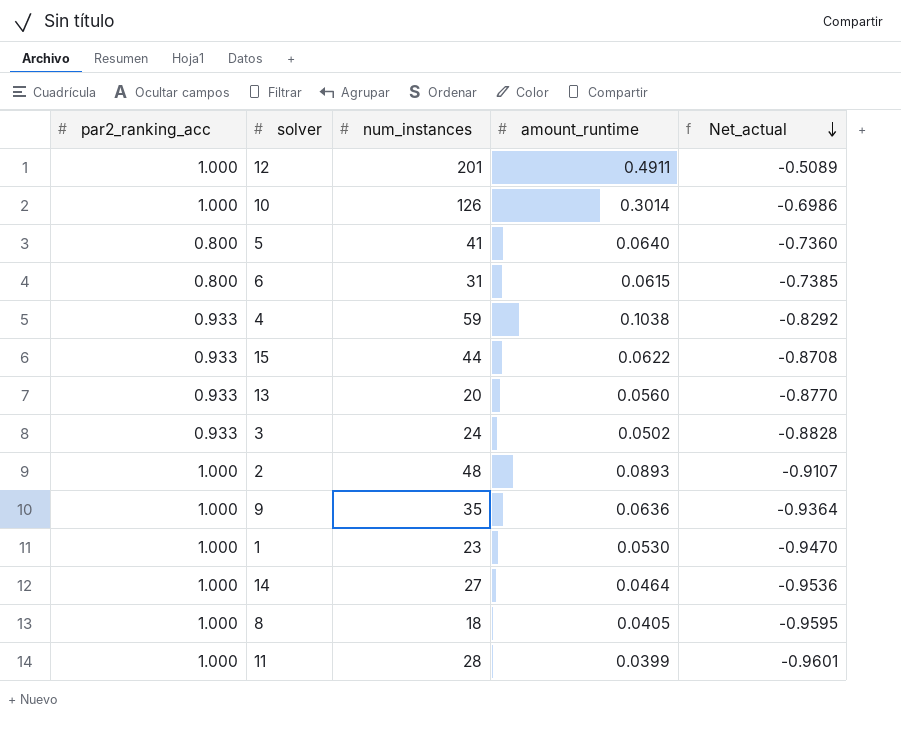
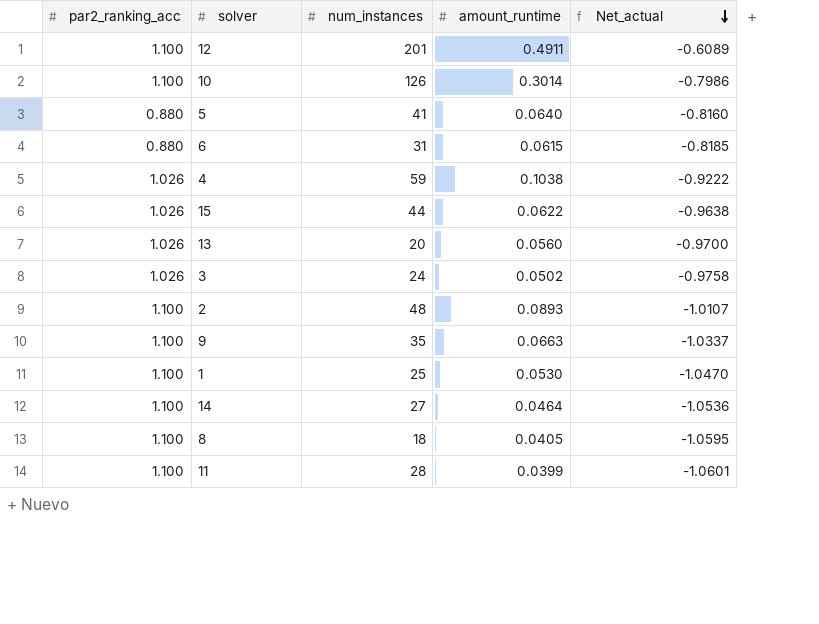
12 | par2_ranking_acc: 1.000 -> 1.100
12 | Net_actual: -0.5089 -> -0.6089
10 | par2_ranking_acc: 1.000 -> 1.100
10 | Net_actual: -0.6986 -> -0.7986
5 | par2_ranking_acc: 0.800 -> 0.880
5 | Net_actual: -0.7360 -> -0.8160
6 | par2_ranking_acc: 0.800 -> 0.880
6 | Net_actual: -0.7385 -> -0.8185
4 | par2_ranking_acc: 0.933 -> 1.026
4 | Net_actual: -0.8292 -> -0.9222
15 | par2_ranking_acc: 0.933 -> 1.026
15 | Net_actual: -0.8708 -> -0.9638
13 | par2_ranking_acc: 0.933 -> 1.026
13 | Net_actual: -0.8770 -> -0.9700
3 | par2_ranking_acc: 0.933 -> 1.026
3 | Net_actual: -0.8828 -> -0.9758
2 | par2_ranking_acc: 1.000 -> 1.100
2 | Net_actual: -0.9107 -> -1.0107
9 | par2_ranking_acc: 1.000 -> 1.100
9 | amount_runtime: 0.0636 -> 0.0663
9 | Net_actual: -0.9364 -> -1.0337
1 | par2_ranking_acc: 1.000 -> 1.100
1 | num_instances: 23 -> 25
1 | Net_actual: -0.9470 -> -1.0470
14 | par2_ranking_acc: 1.000 -> 1.100
14 | Net_actual: -0.9536 -> -1.0536
8 | par2_ranking_acc: 1.000 -> 1.100
8 | Net_actual: -0.9595 -> -1.0595
11 | par2_ranking_acc: 1.000 -> 1.100
11 | Net_actual: -0.9601 -> -1.0601

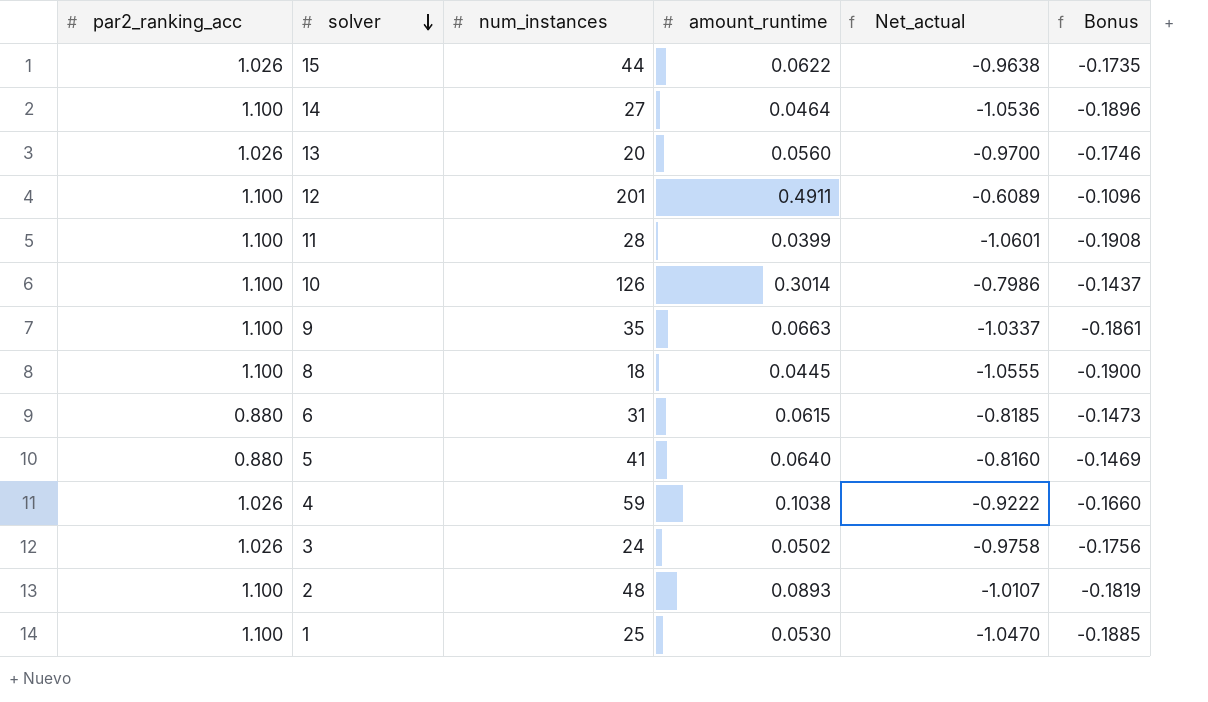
row order: Net_actual descending -> solver descending
column Bonus | formula: none -> [Net_actual] * 0.18
8 | amount_runtime: 0.0405 -> 0.0445
8 | Net_actual: -1.0595 -> -1.0555

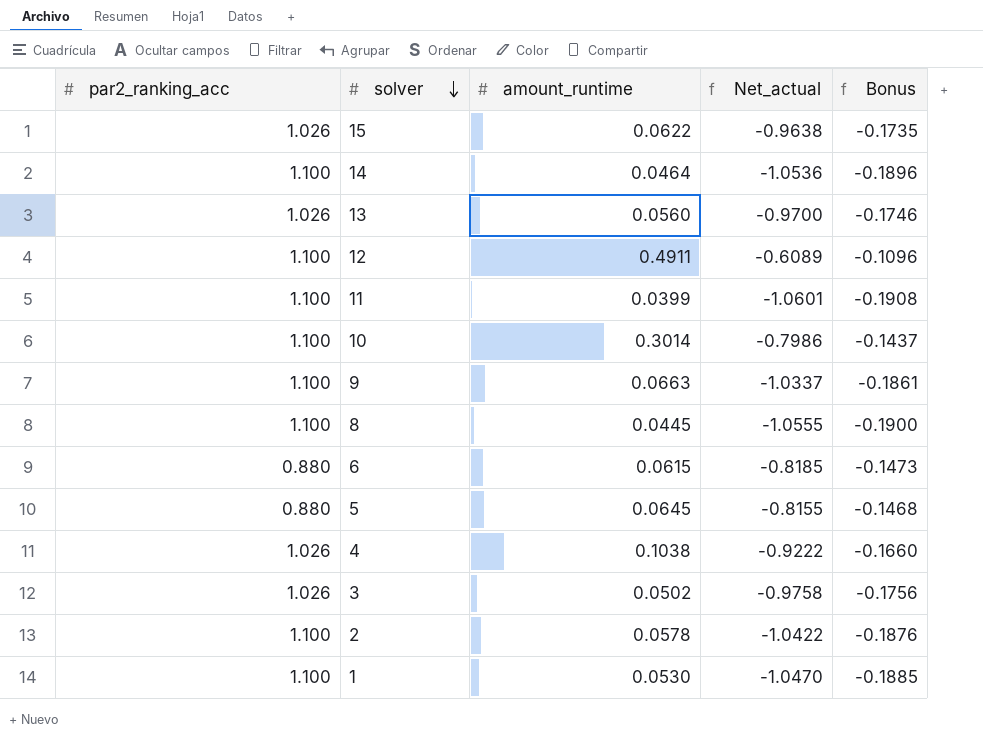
column num_instances | position: 3 -> none
5 | amount_runtime: 0.0640 -> 0.0645
5 | Net_actual: -0.8160 -> -0.8155
5 | Bonus: -0.1469 -> -0.1468
2 | amount_runtime: 0.0893 -> 0.0578
2 | Net_actual: -1.0107 -> -1.0422
2 | Bonus: -0.1819 -> -0.1876

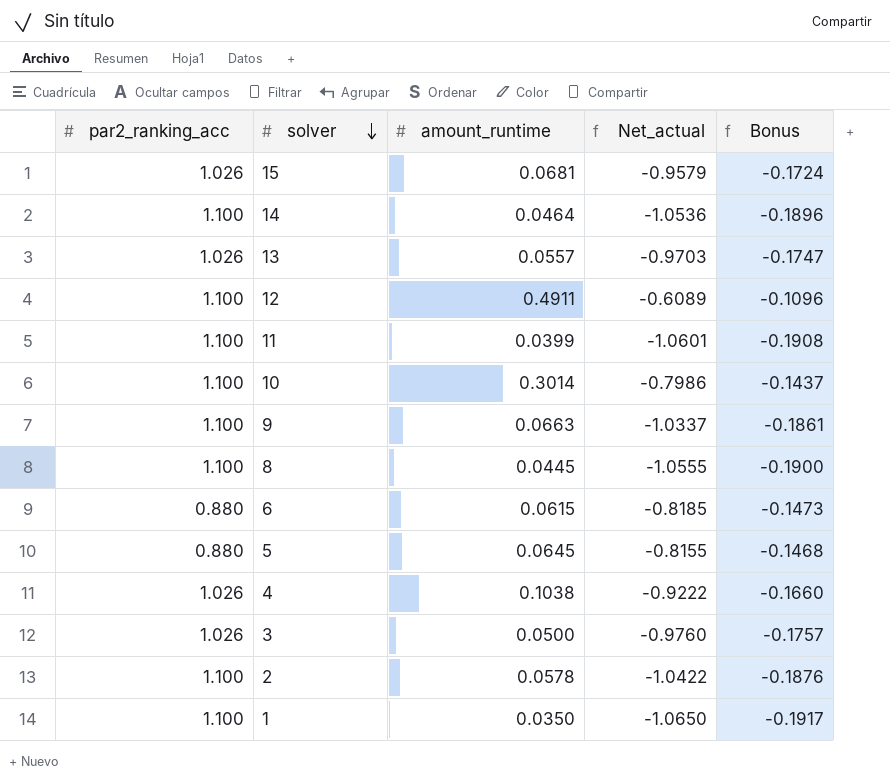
15 | amount_runtime: 0.0622 -> 0.0681
15 | Net_actual: -0.9638 -> -0.9579
15 | Bonus: -0.1735 -> -0.1724
13 | amount_runtime: 0.0560 -> 0.0557
13 | Net_actual: -0.9700 -> -0.9703
13 | Bonus: -0.1746 -> -0.1747
3 | amount_runtime: 0.0502 -> 0.0500
3 | Net_actual: -0.9758 -> -0.9760
3 | Bonus: -0.1756 -> -0.1757
1 | amount_runtime: 0.0530 -> 0.0350
1 | Net_actual: -1.0470 -> -1.0650
1 | Bonus: -0.1885 -> -0.1917

